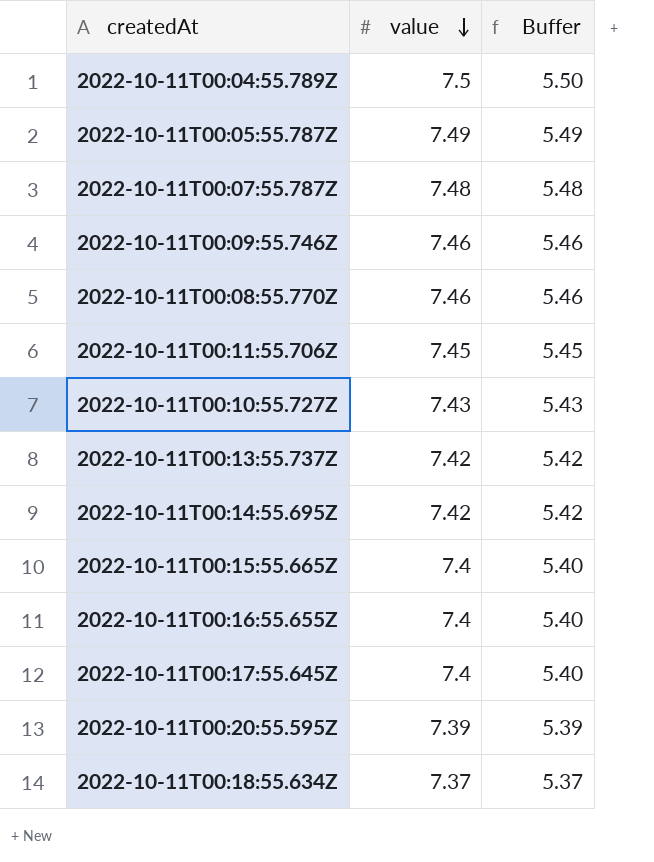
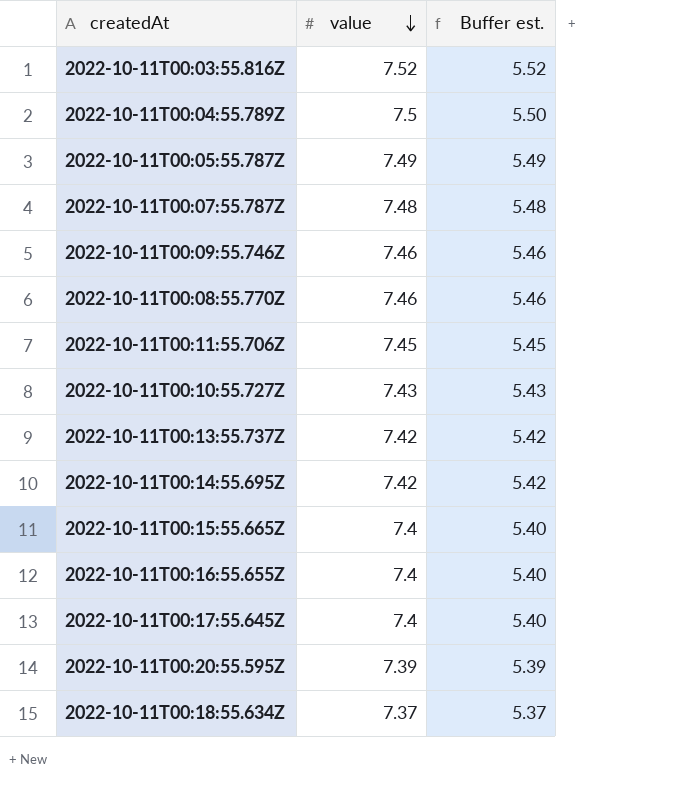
column name: Buffer -> Buffer est.
row 2022-10-11T00:03:55.816Z: none -> 7.52 | 5.52

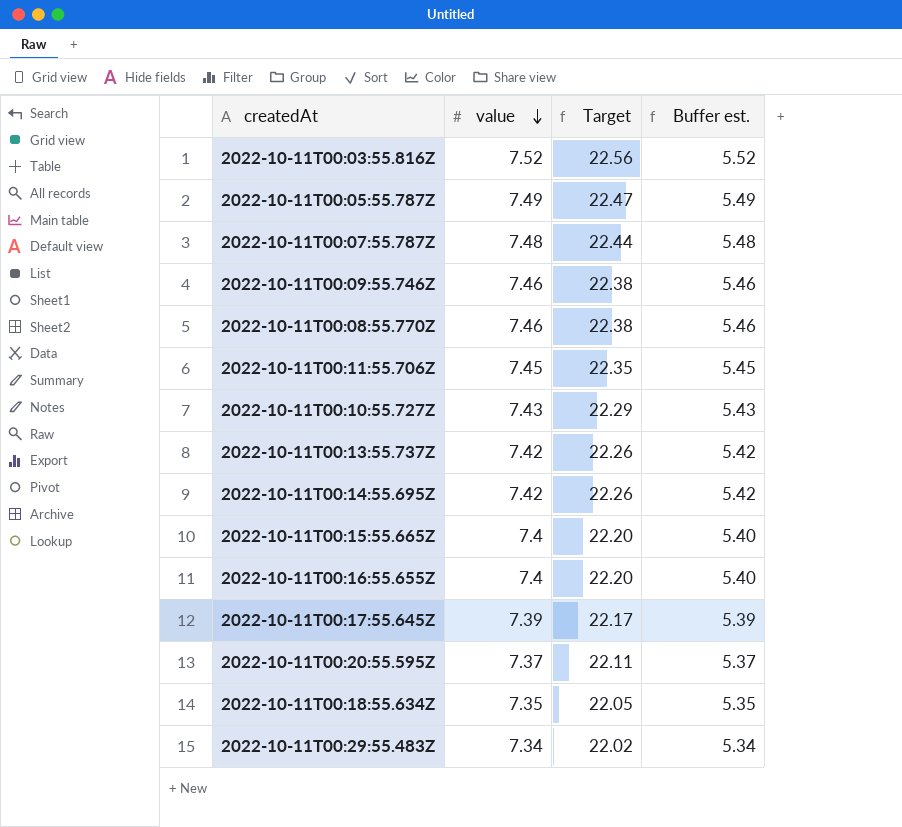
column Target | formula: none -> [value] * 3
row 2022-10-11T00:04:55.789Z: 7.5 | 5.50 -> none
2022-10-11T00:17:55.645Z | value: 7.4 -> 7.39
2022-10-11T00:17:55.645Z | Buffer est.: 5.40 -> 5.39
2022-10-11T00:20:55.595Z | value: 7.39 -> 7.37
2022-10-11T00:20:55.595Z | Buffer est.: 5.39 -> 5.37
2022-10-11T00:18:55.634Z | value: 7.37 -> 7.35
2022-10-11T00:18:55.634Z | Buffer est.: 5.37 -> 5.35
row 2022-10-11T00:29:55.483Z: none -> 7.34 | 22.02 | 5.34

